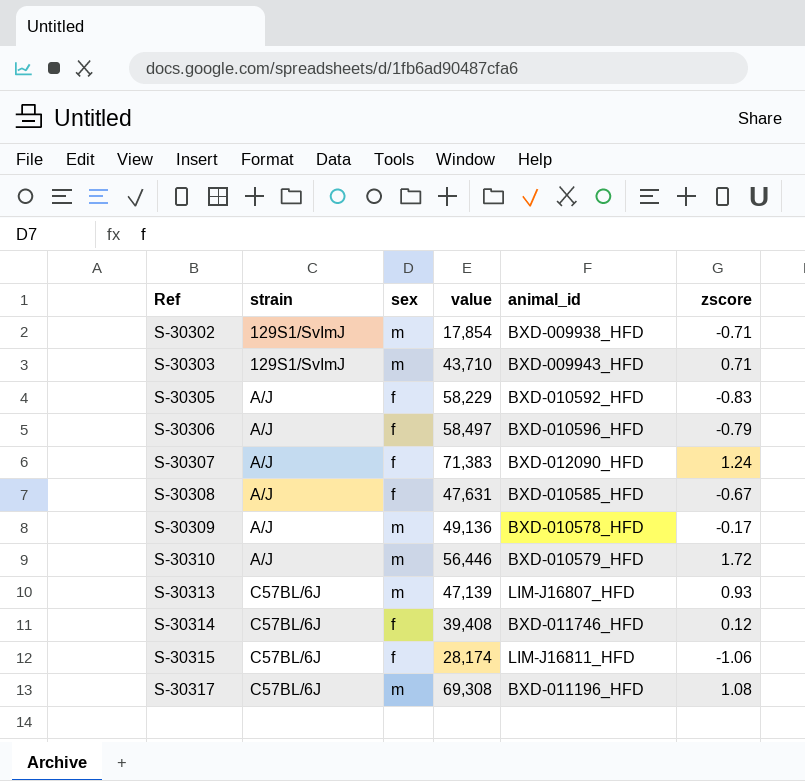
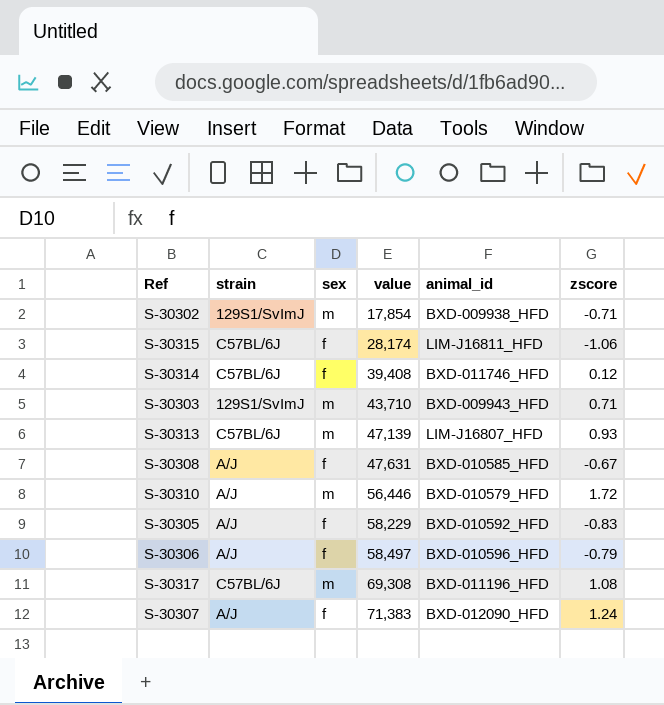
row order: Ref ascending -> value ascending
row S-30309: A/J | m | 49,136 | BXD-010578_HFD | -0.17 -> none

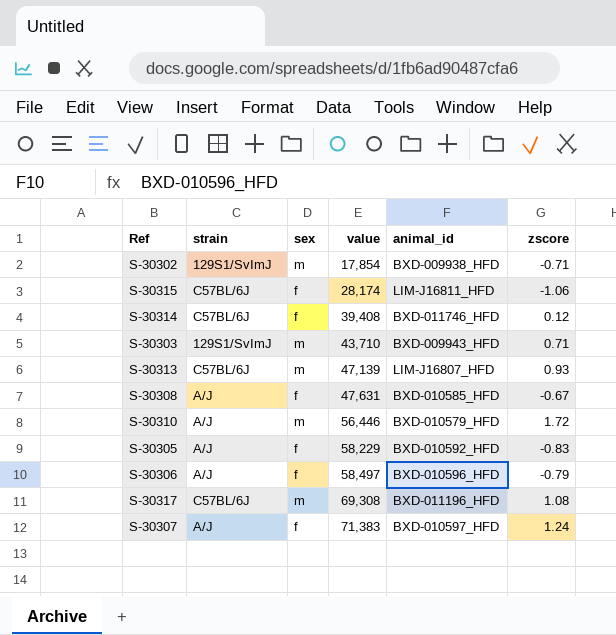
S-30307 | animal_id: BXD-012090_HFD -> BXD-010597_HFD

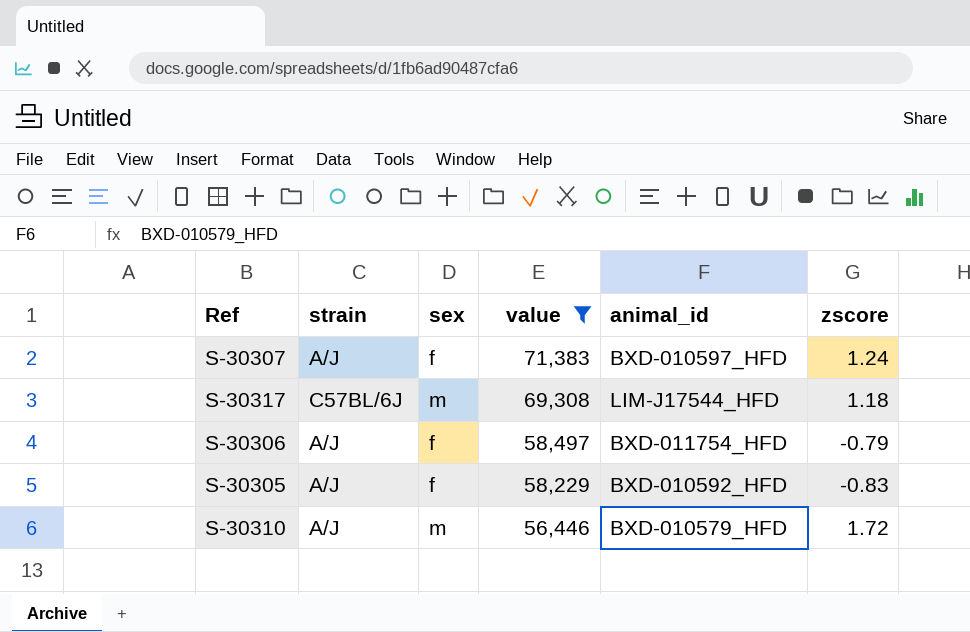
filter: none -> value >= 56,446
row order: value ascending -> value descending
S-30317 | animal_id: BXD-011196_HFD -> LIM-J17544_HFD
S-30317 | zscore: 1.08 -> 1.18
S-30306 | animal_id: BXD-010596_HFD -> BXD-011754_HFD

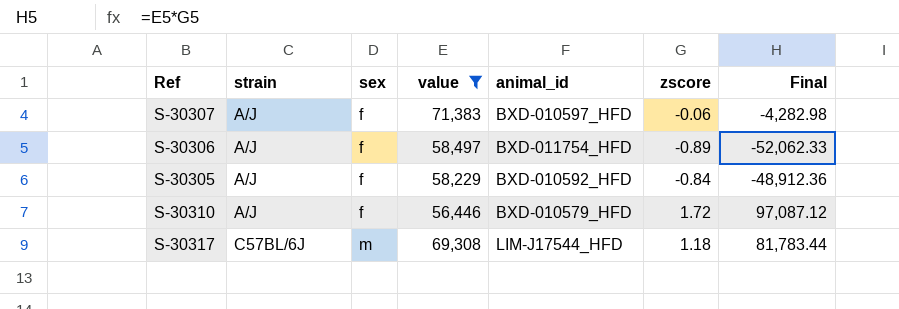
row order: value descending -> strain ascending
column Final | formula: none -> [value] * [zscore]
S-30307 | zscore: 1.24 -> -0.06
S-30306 | zscore: -0.79 -> -0.89
S-30305 | zscore: -0.83 -> -0.84
S-30310 | sex: m -> f

